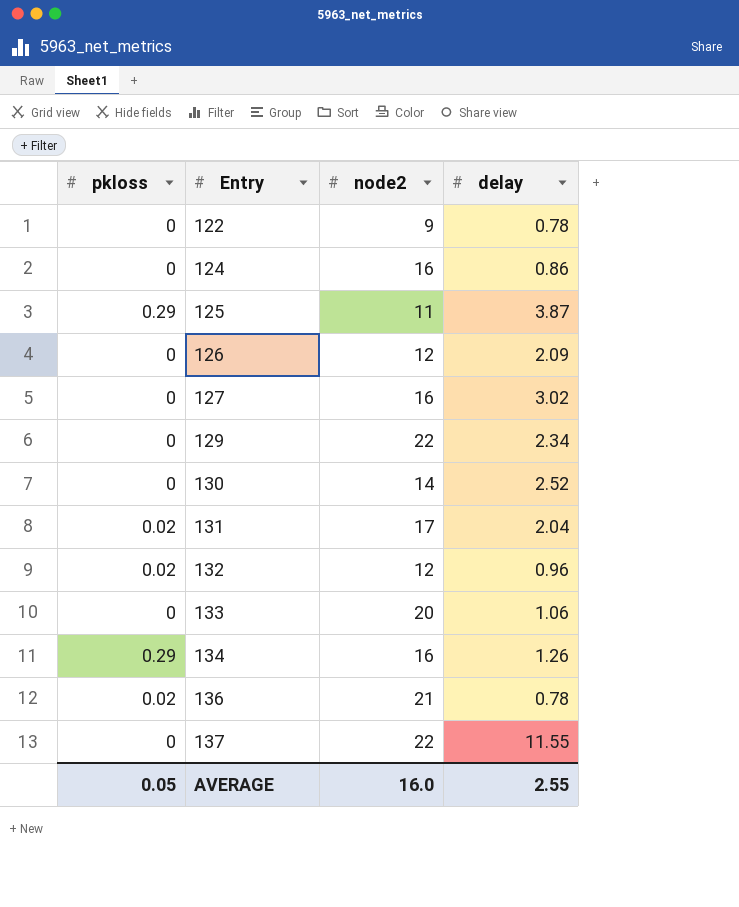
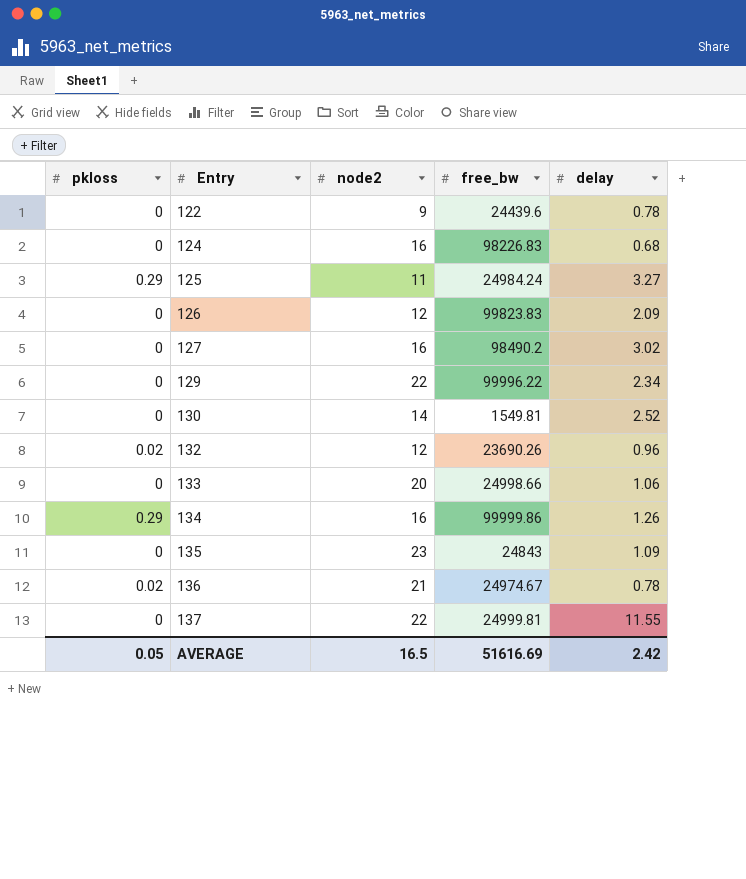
column free_bw | position: none -> 4
row 131: 0.02 | 17 | 2.04 -> none
124 | delay: 0.86 -> 0.68
125 | delay: 3.87 -> 3.27
row 135: none -> 0 | 23 | 24843 | 1.09
AVERAGE | node2: 16.0 -> 16.5
AVERAGE | delay: 2.55 -> 2.42

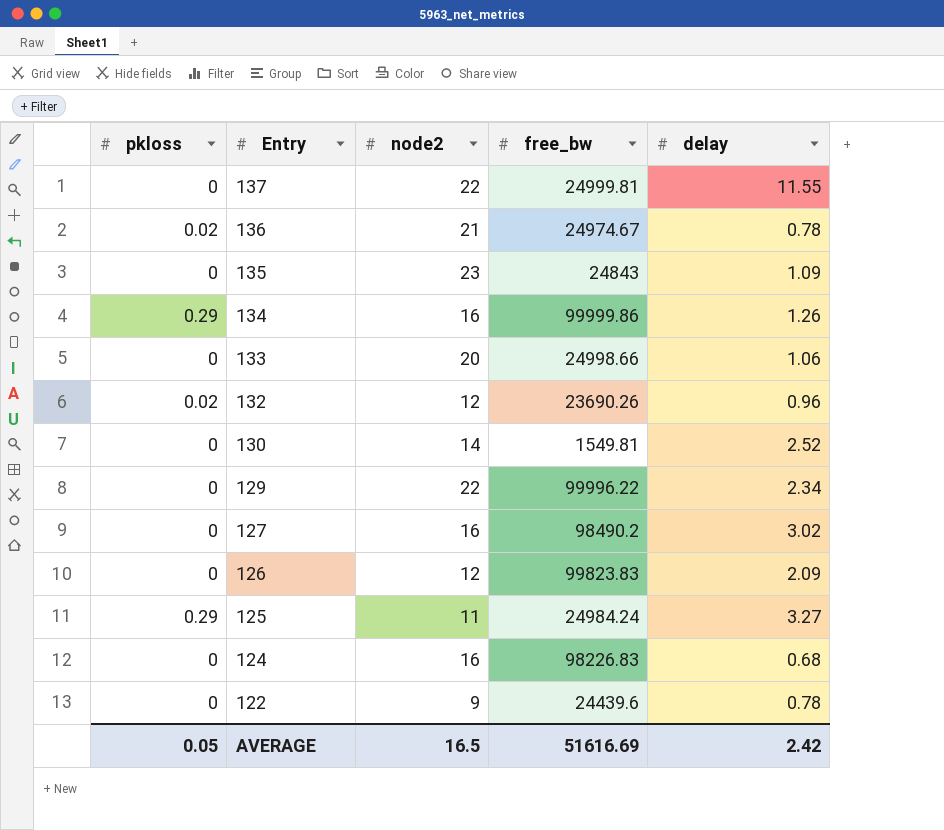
row order: Entry ascending -> Entry descending

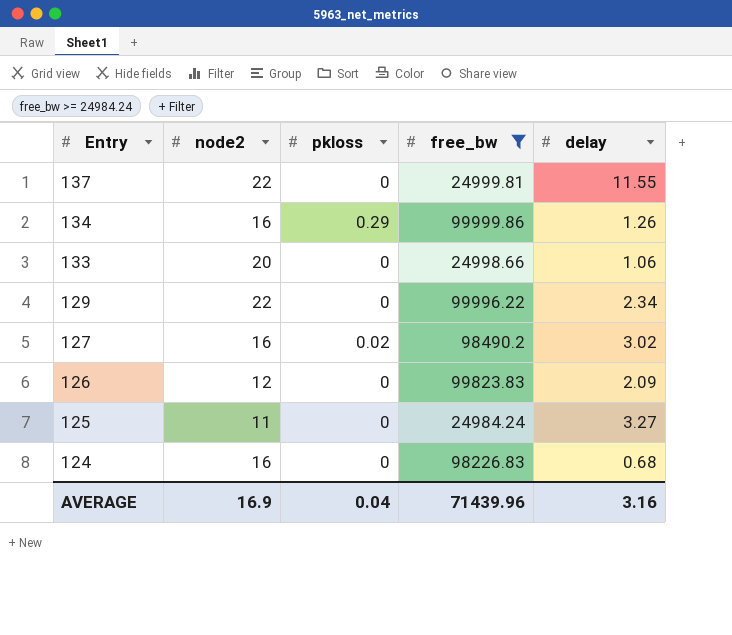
filter: none -> free_bw >= 24984.24
column pkloss | position: 1 -> 3
127 | pkloss: 0 -> 0.02
125 | pkloss: 0.29 -> 0
AVERAGE | node2: 16.5 -> 16.9
AVERAGE | pkloss: 0.05 -> 0.04
AVERAGE | free_bw: 51616.69 -> 71439.96
AVERAGE | delay: 2.42 -> 3.16

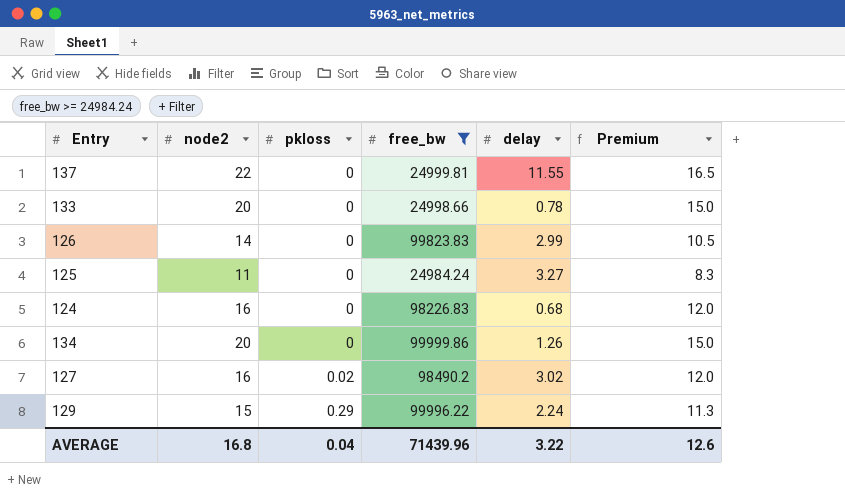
row order: Entry descending -> pkloss ascending
column Premium | formula: none -> [node2] * 0.75
133 | delay: 1.06 -> 0.78
126 | node2: 12 -> 14
126 | delay: 2.09 -> 2.99
134 | node2: 16 -> 20
134 | pkloss: 0.29 -> 0
129 | node2: 22 -> 15
129 | pkloss: 0 -> 0.29
129 | delay: 2.34 -> 2.24
AVERAGE | node2: 16.9 -> 16.8
AVERAGE | delay: 3.16 -> 3.22

